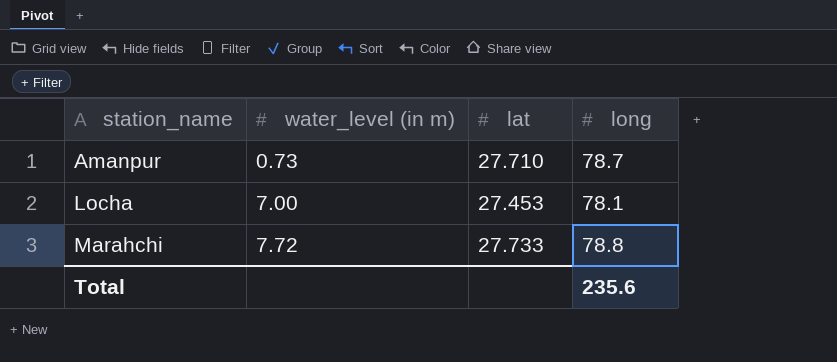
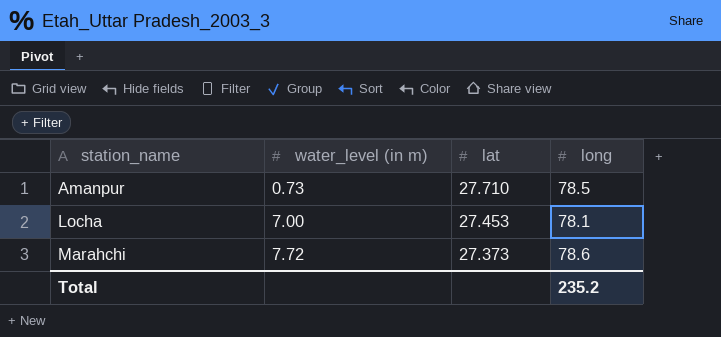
Amanpur | long: 78.7 -> 78.5
Marahchi | lat: 27.733 -> 27.373
Marahchi | long: 78.8 -> 78.6
Total | long: 235.6 -> 235.2

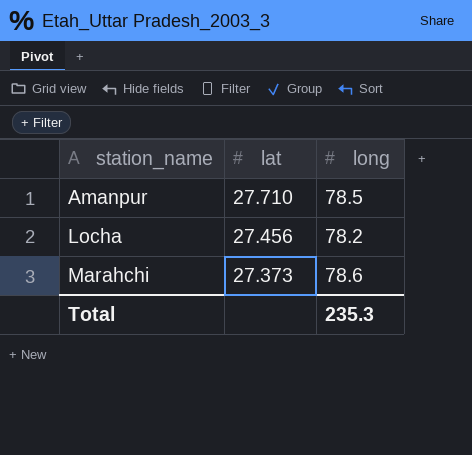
column water_level (in m) | position: 2 -> none
Locha | lat: 27.453 -> 27.456
Locha | long: 78.1 -> 78.2
Total | long: 235.2 -> 235.3

